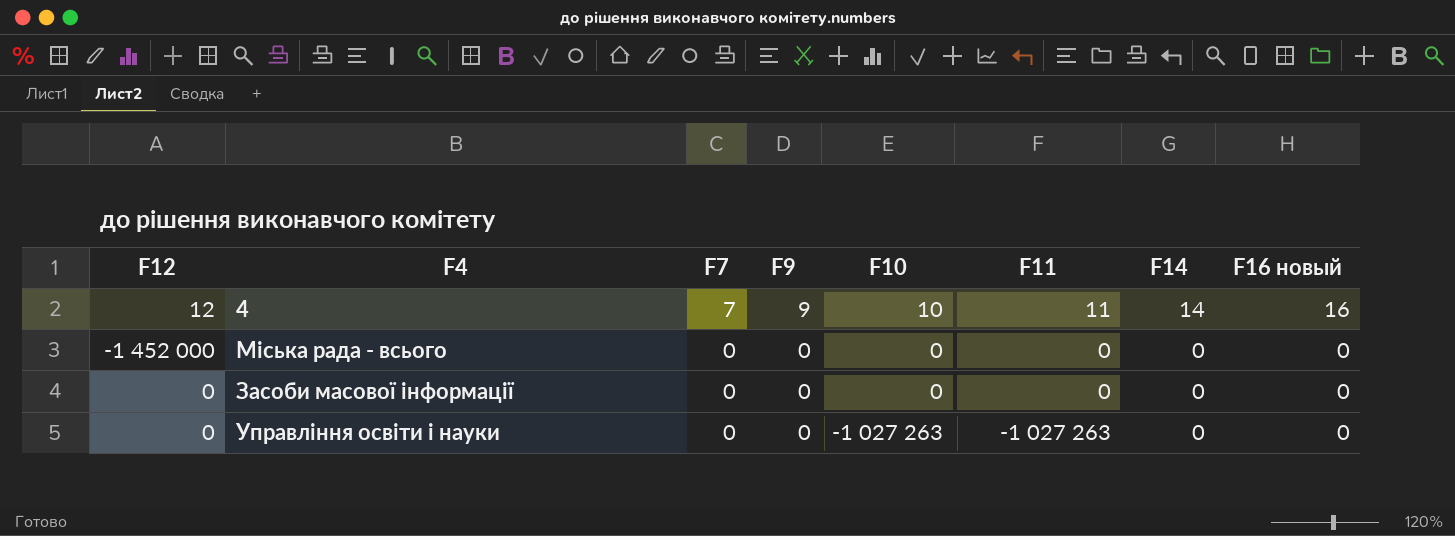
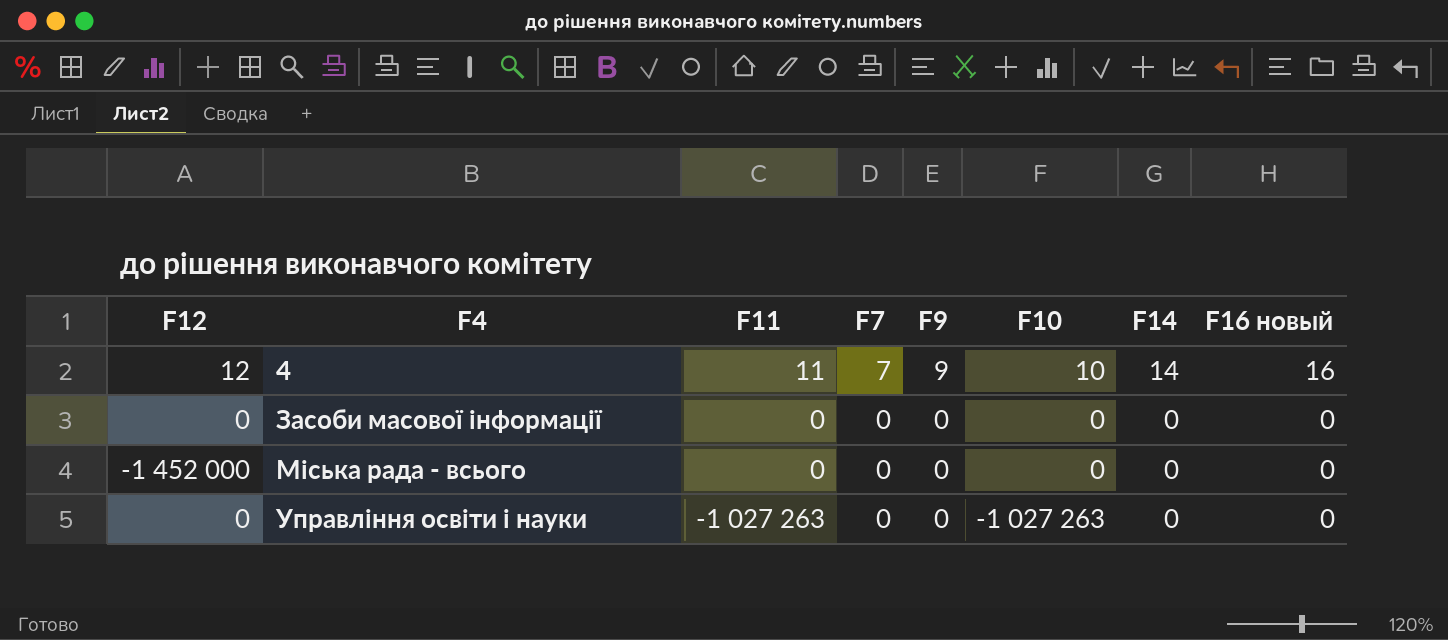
row order: F7 descending -> F4 ascending
column F11 | position: 6 -> 3

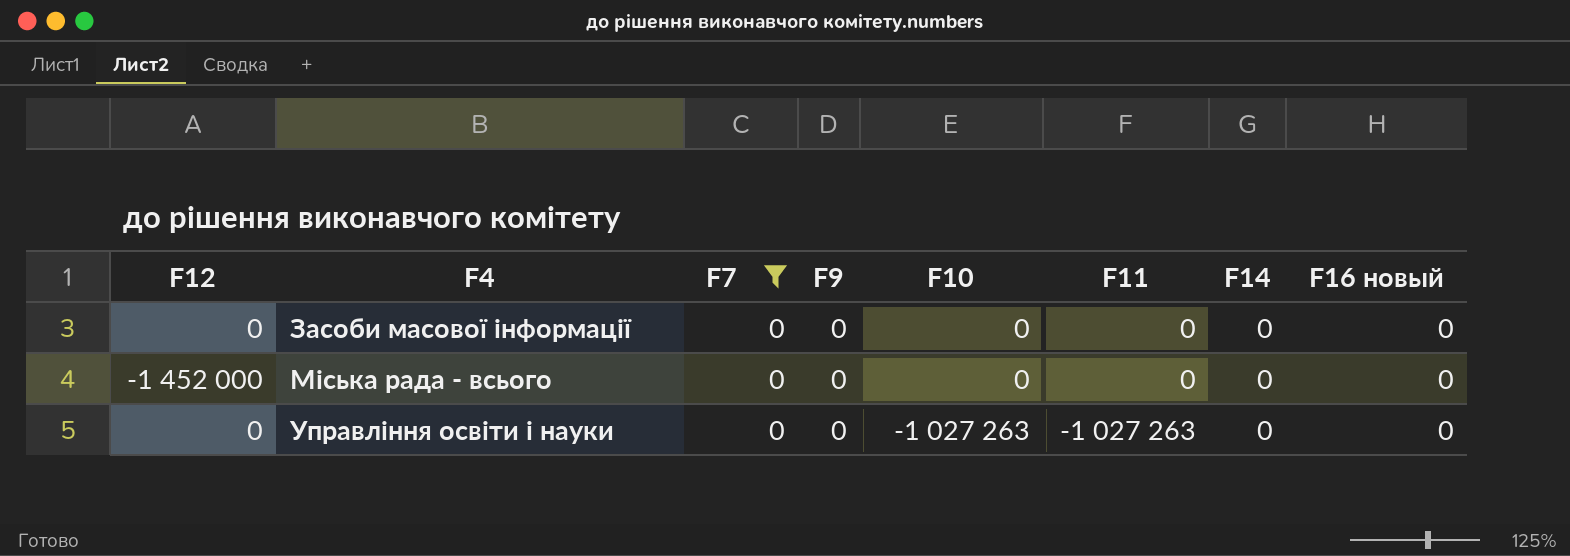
filter: none -> F7 = 0
column F11 | position: 3 -> 6

